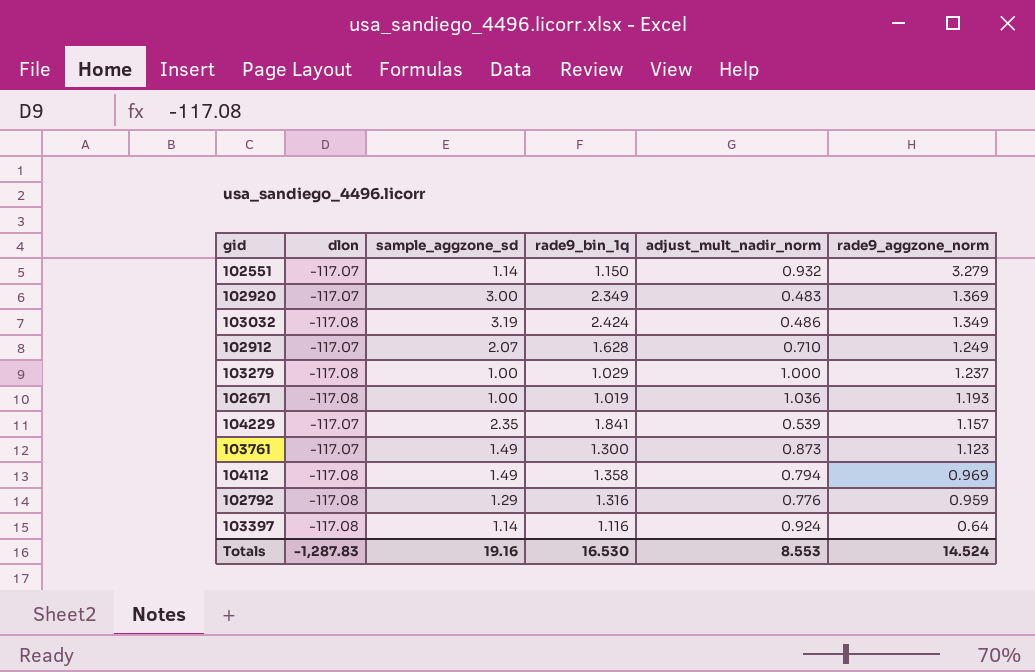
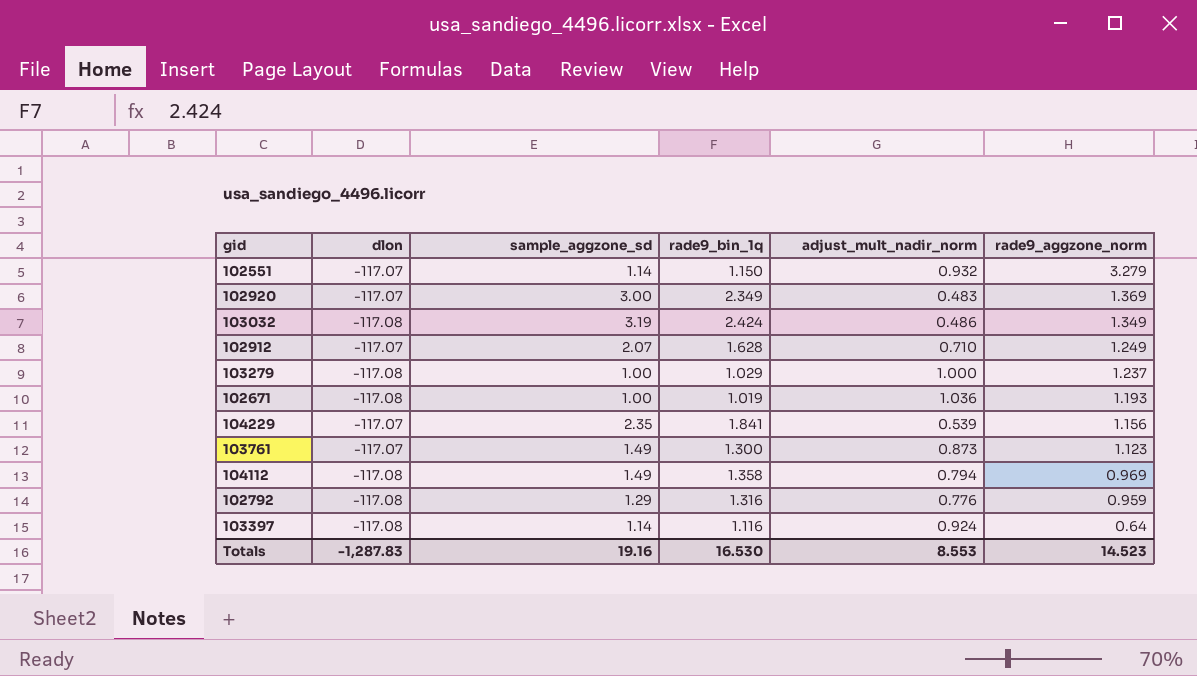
104229 | rade9_aggzone_norm: 1.157 -> 1.156
Totals | rade9_aggzone_norm: 14.524 -> 14.523

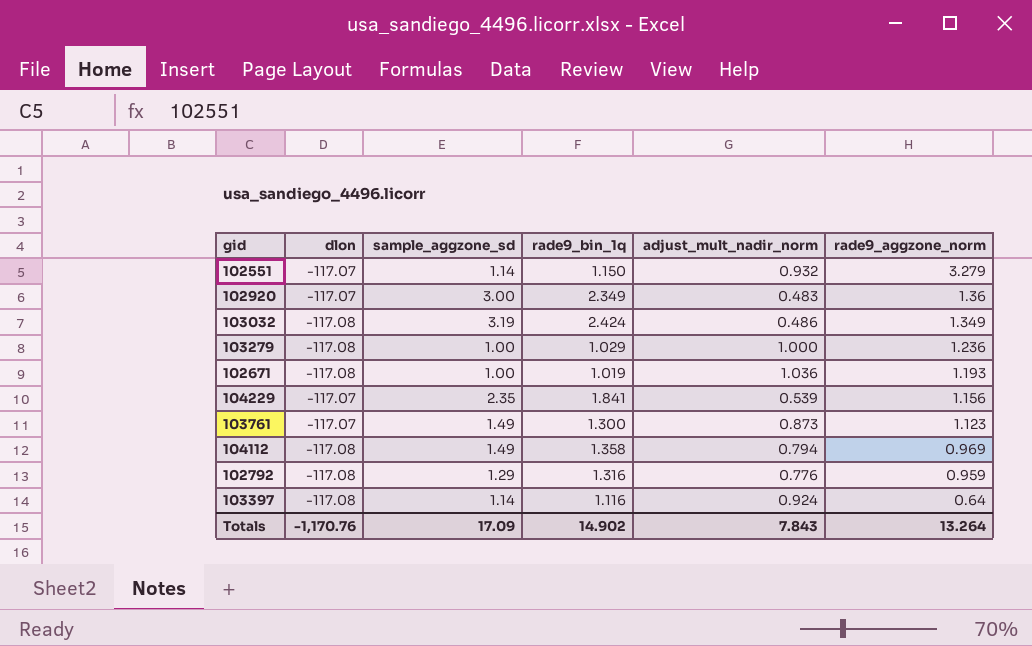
row 102912: -117.07 | 2.07 | 1.628 | 0.710 | 1.249 -> none
102920 | rade9_aggzone_norm: 1.369 -> 1.36
103279 | rade9_aggzone_norm: 1.237 -> 1.236
Totals | dlon: -1,287.83 -> -1,170.76
Totals | sample_aggzone_sd: 19.16 -> 17.09
Totals | rade9_bin_1q: 16.530 -> 14.902
Totals | adjust_mult_nadir_norm: 8.553 -> 7.843
Totals | rade9_aggzone_norm: 14.523 -> 13.264

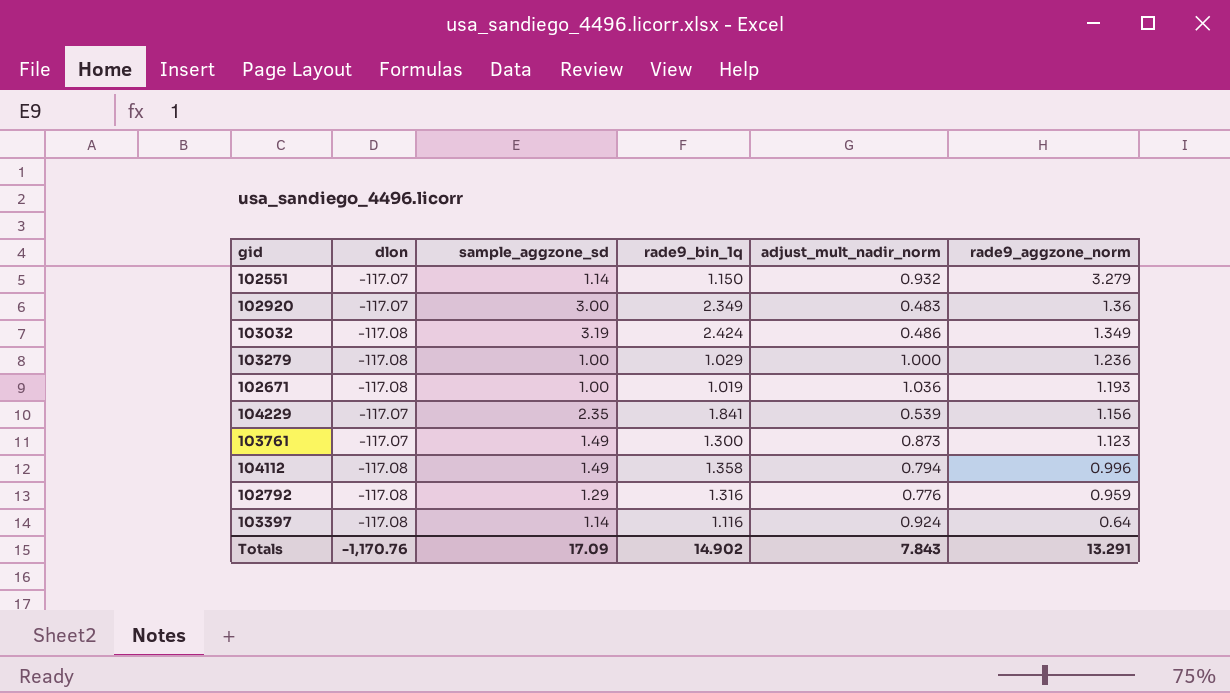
104112 | rade9_aggzone_norm: 0.969 -> 0.996
Totals | rade9_aggzone_norm: 13.264 -> 13.291

